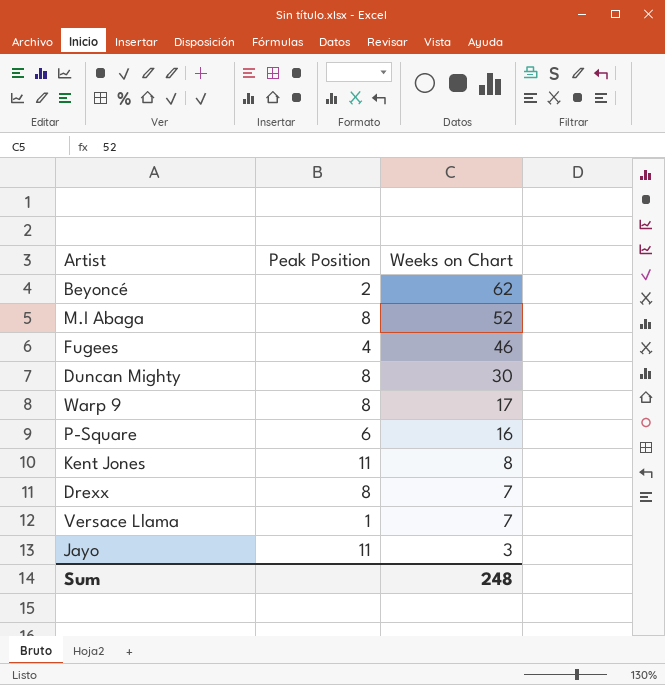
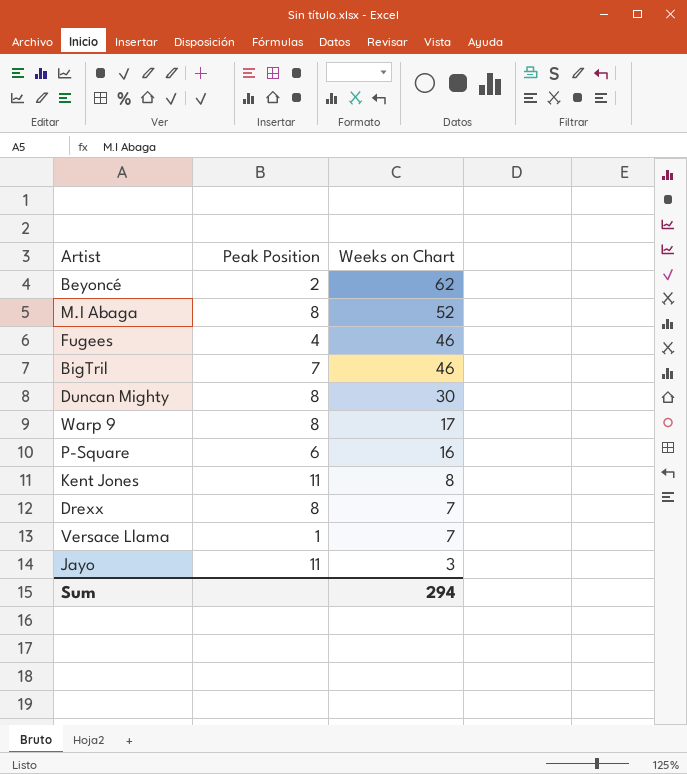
row BigTril: none -> 7 | 46
Sum | Weeks on Chart: 248 -> 294

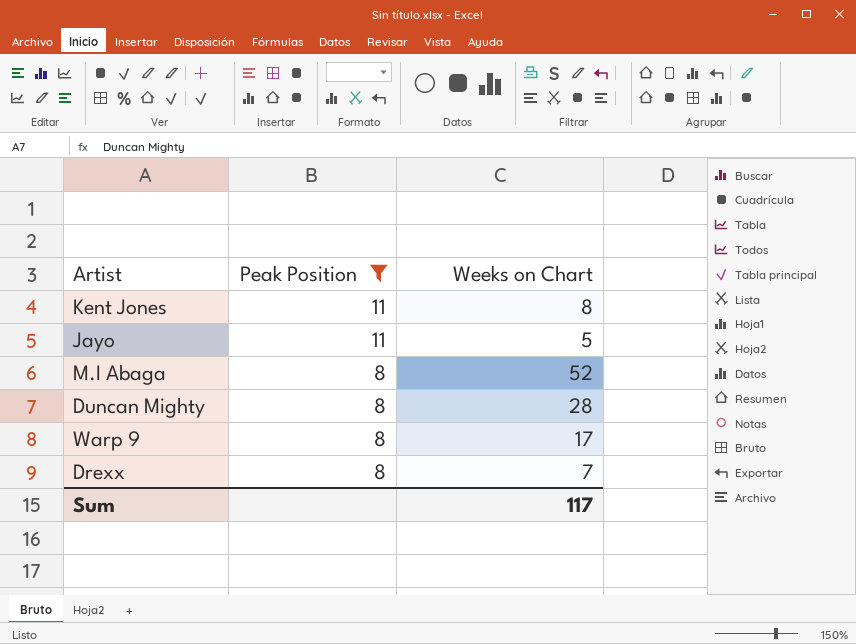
filter: none -> Peak Position >= 8
row order: Weeks on Chart descending -> Peak Position descending
Jayo | Weeks on Chart: 3 -> 5
Duncan Mighty | Weeks on Chart: 30 -> 28
Sum | Weeks on Chart: 294 -> 117

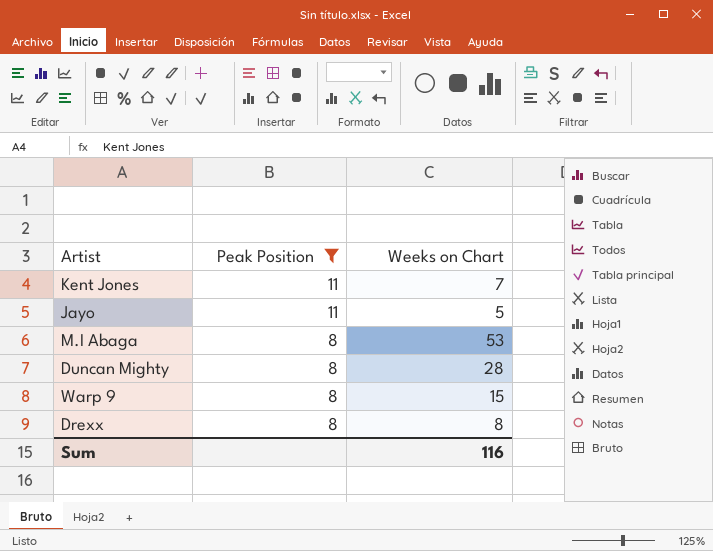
Kent Jones | Weeks on Chart: 8 -> 7
M.I Abaga | Weeks on Chart: 52 -> 53
Warp 9 | Weeks on Chart: 17 -> 15
Drexx | Weeks on Chart: 7 -> 8
Sum | Weeks on Chart: 117 -> 116

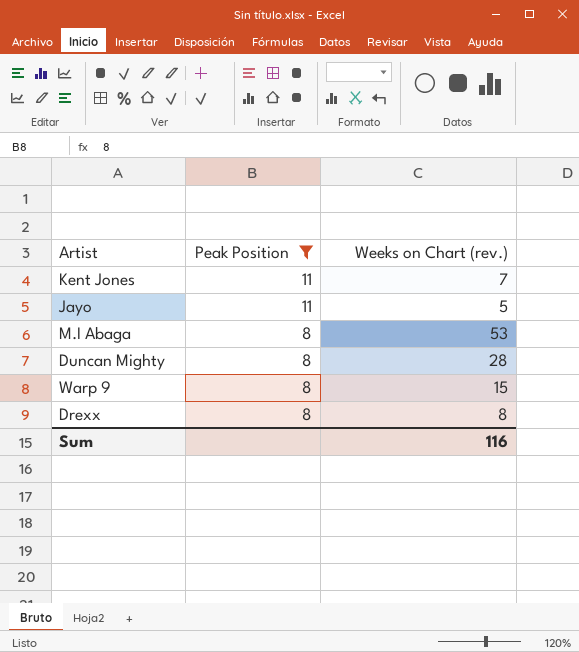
column name: Weeks on Chart -> Weeks on Chart (rev.)

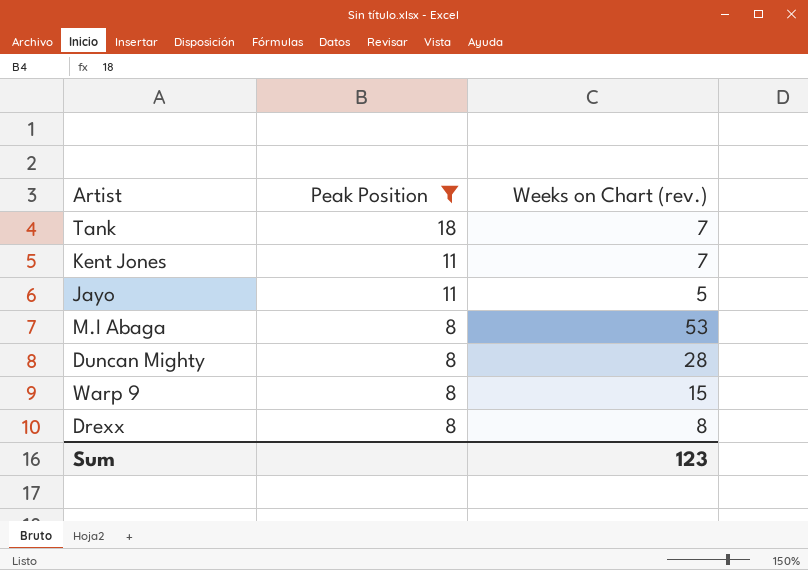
row Tank: none -> 18 | 7
Sum | Weeks on Chart (rev.): 116 -> 123

